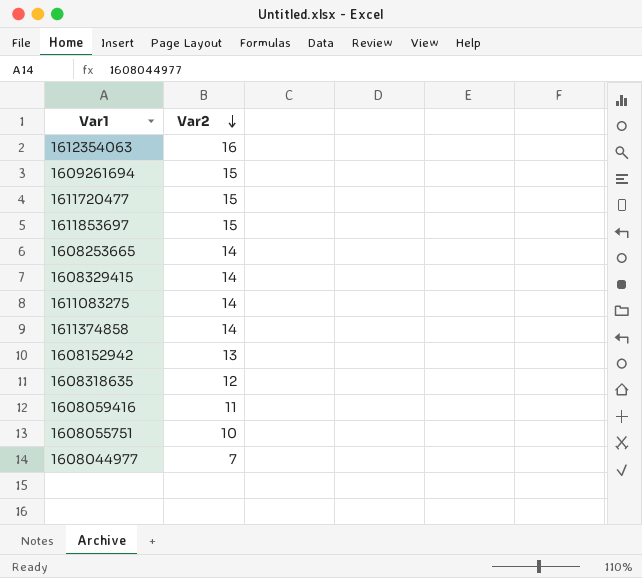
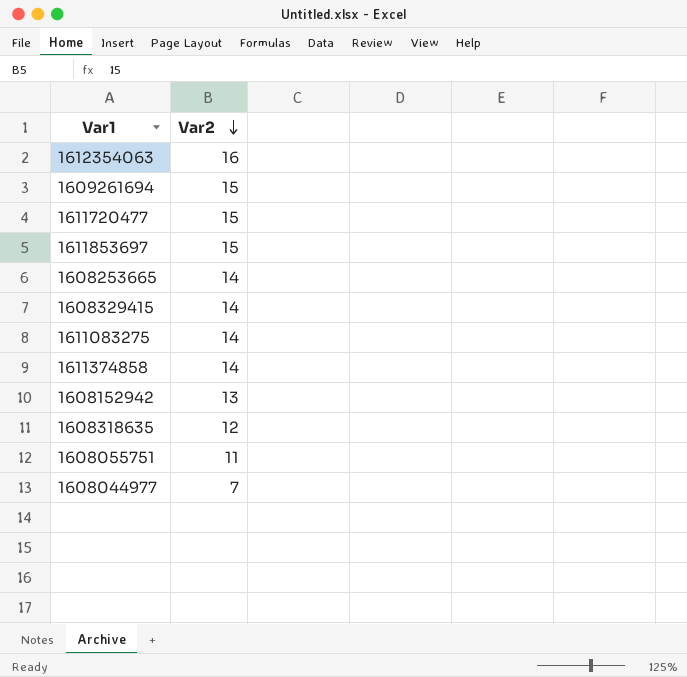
row 1608059416: 11 -> none
1608055751 | Var2: 10 -> 11

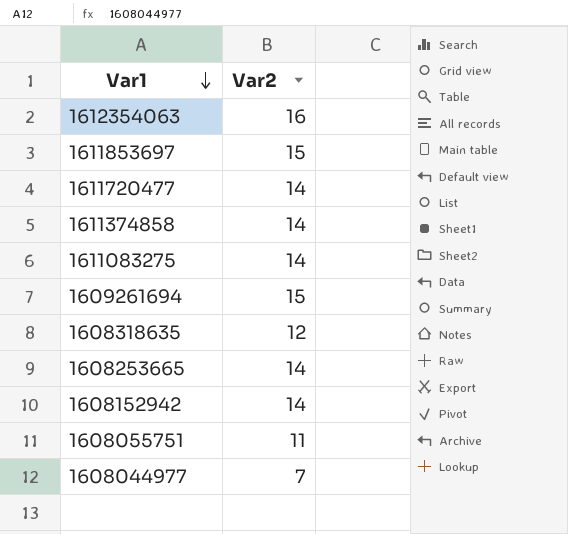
row order: Var2 descending -> Var1 descending
row 1608329415: 14 -> none
1611720477 | Var2: 15 -> 14
1608152942 | Var2: 13 -> 14

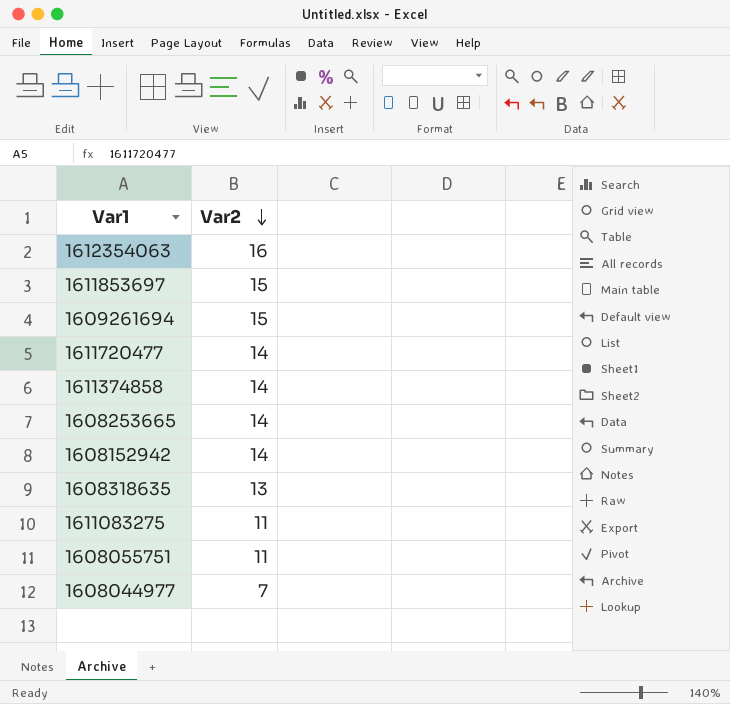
row order: Var1 descending -> Var2 descending
1608318635 | Var2: 12 -> 13
1611083275 | Var2: 14 -> 11

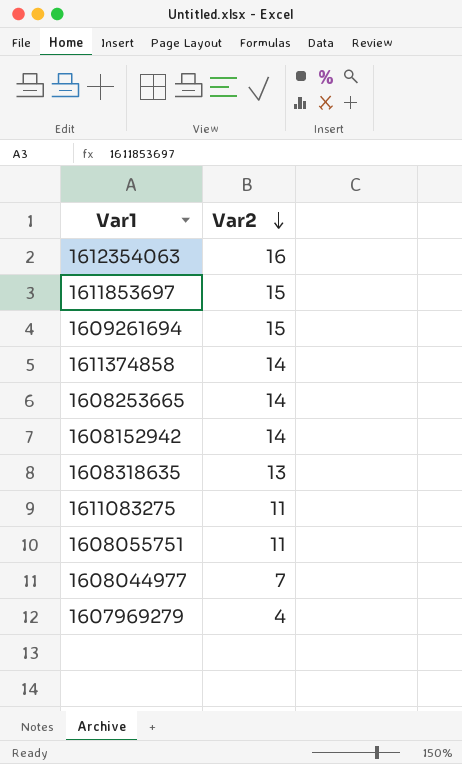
row 1611720477: 14 -> none
row 1607969279: none -> 4

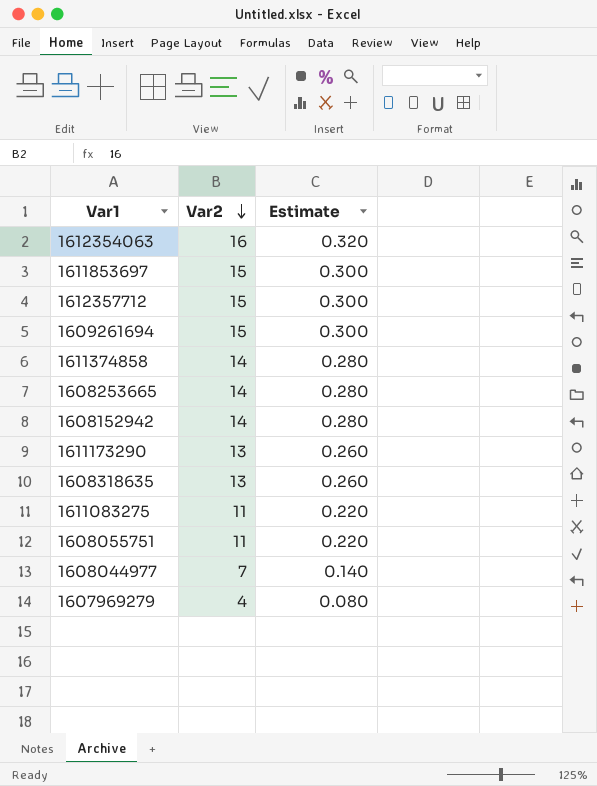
column Estimate | formula: none -> [Var2] * 0.02
row 1612357712: none -> 15 | 0.300
row 1611173290: none -> 13 | 0.260

